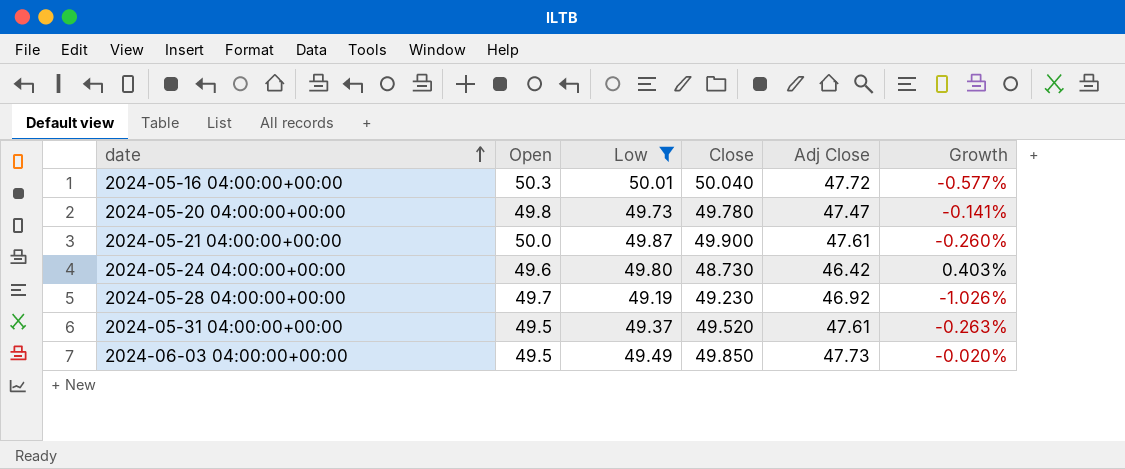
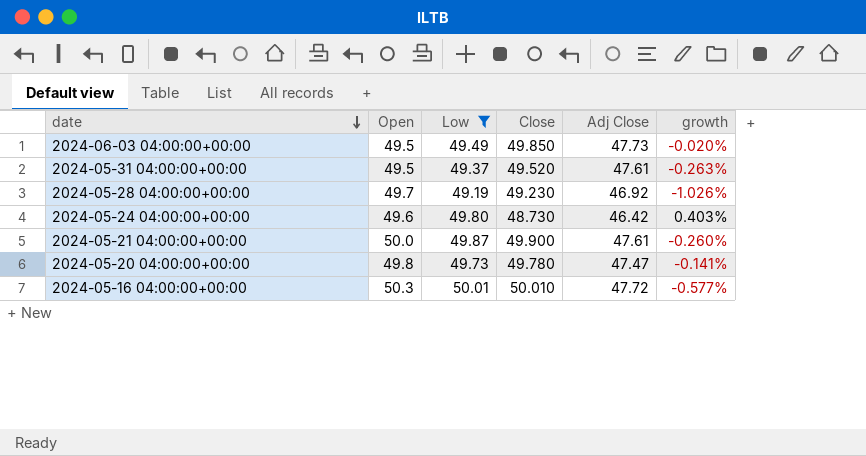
row order: date ascending -> date descending
column name: Growth -> growth
2024-05-16 04:00:00+00:00 | Close: 50.040 -> 50.010

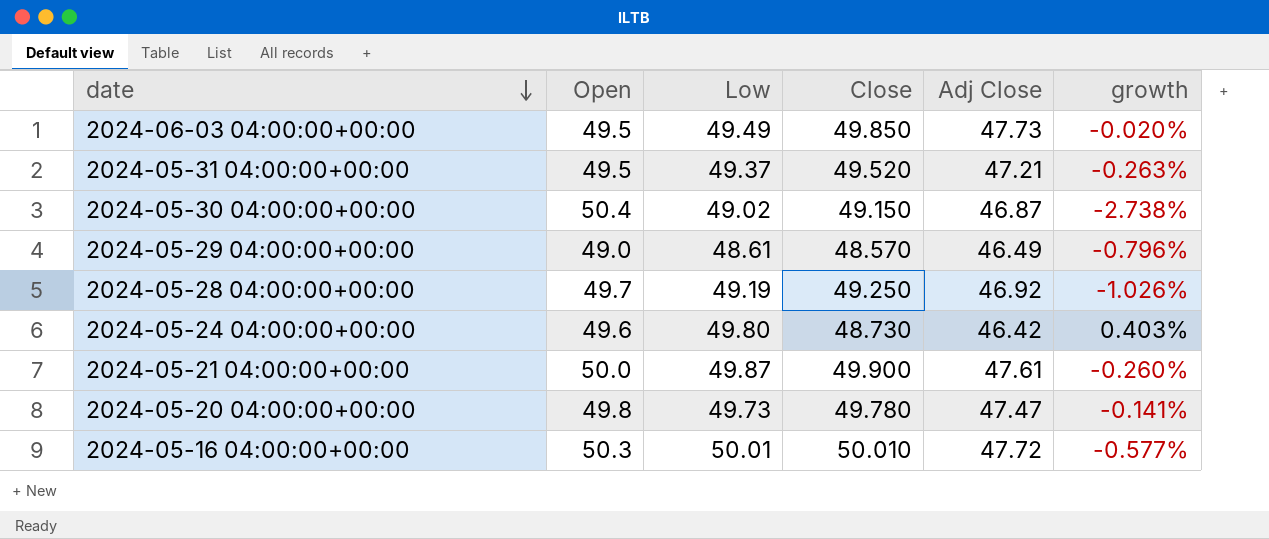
filter: Low >= 49.19 -> none
2024-05-31 04:00:00+00:00 | Adj Close: 47.61 -> 47.21
2024-05-28 04:00:00+00:00 | Close: 49.230 -> 49.250

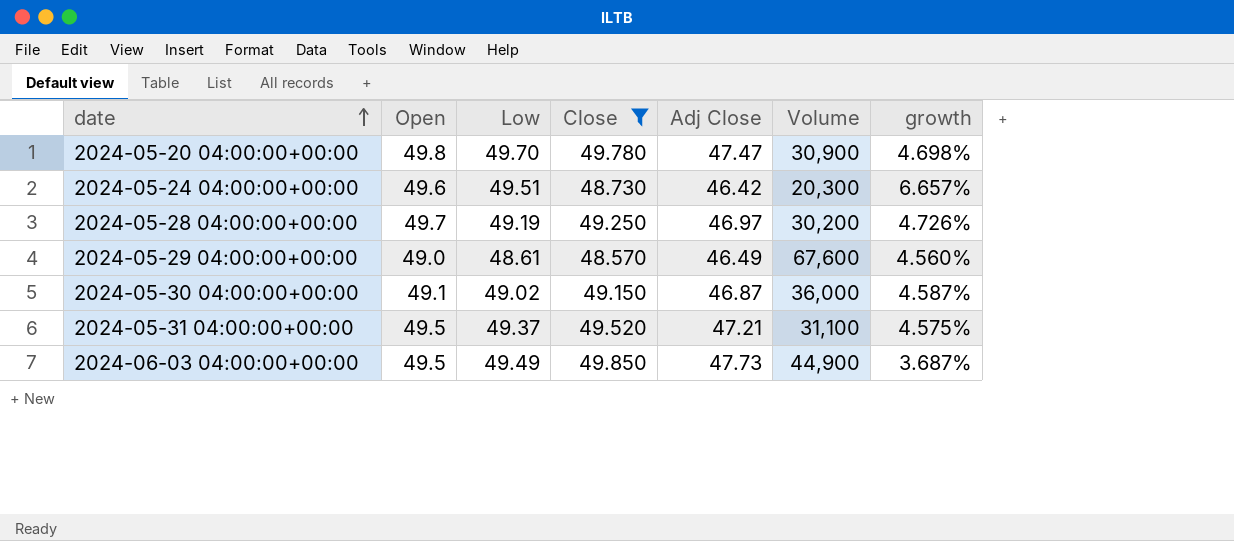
filter: none -> Close <= 49.850
row order: date descending -> date ascending
column Volume | position: none -> 6
column growth | formula: ([Low] - [Open]) / [Open] -> ([Low] - [Adj Close]) / [Adj Close]
2024-05-20 04:00:00+00:00 | Low: 49.73 -> 49.70
2024-05-24 04:00:00+00:00 | Low: 49.80 -> 49.51
2024-05-28 04:00:00+00:00 | Adj Close: 46.92 -> 46.97
2024-05-30 04:00:00+00:00 | Open: 50.4 -> 49.1

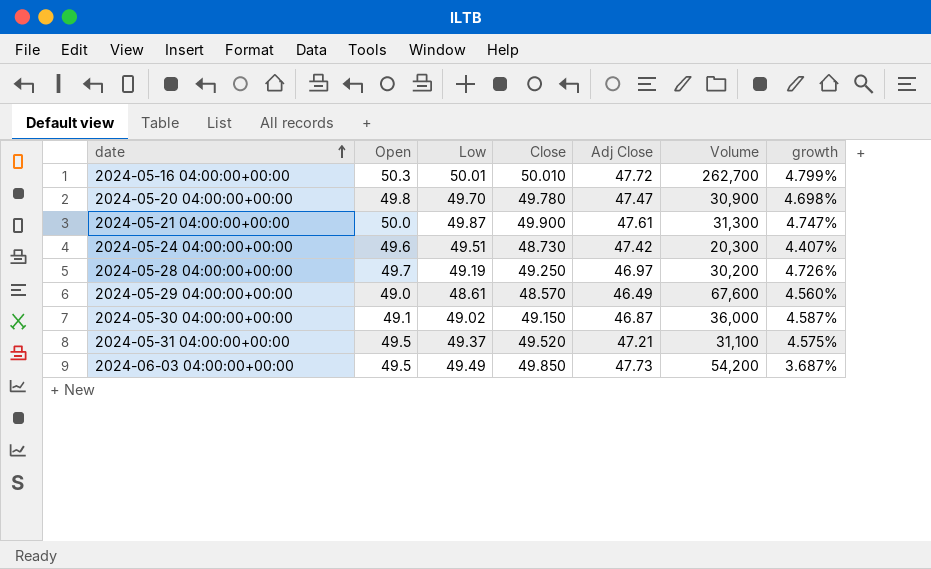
filter: Close <= 49.850 -> none
2024-05-24 04:00:00+00:00 | Adj Close: 46.42 -> 47.42
2024-05-24 04:00:00+00:00 | growth: 6.657% -> 4.407%
2024-06-03 04:00:00+00:00 | Volume: 44,900 -> 54,200

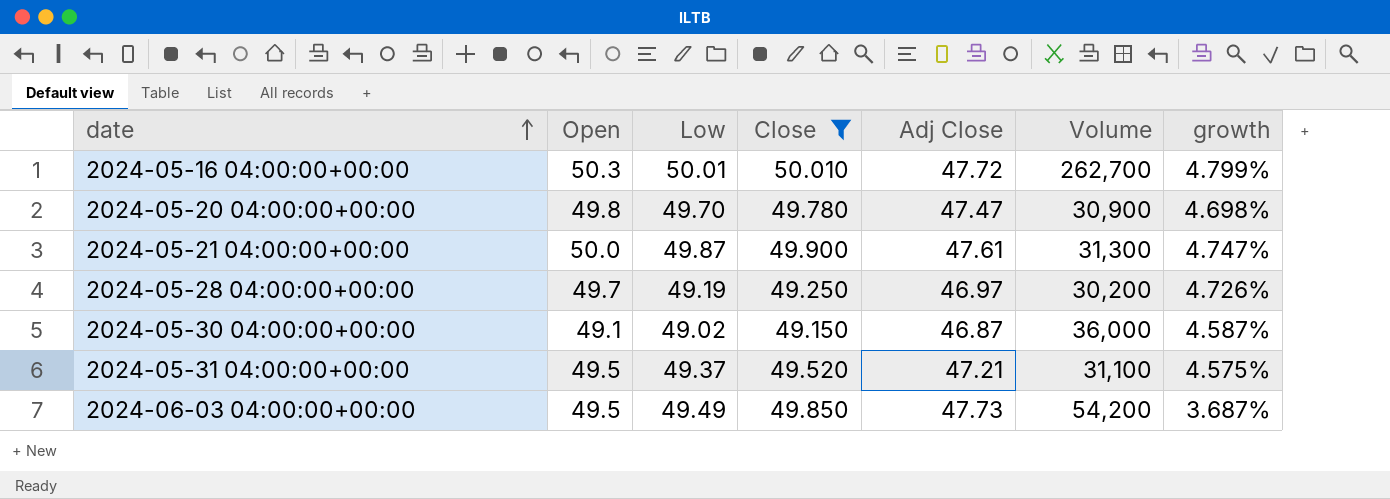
filter: none -> Close >= 49.150

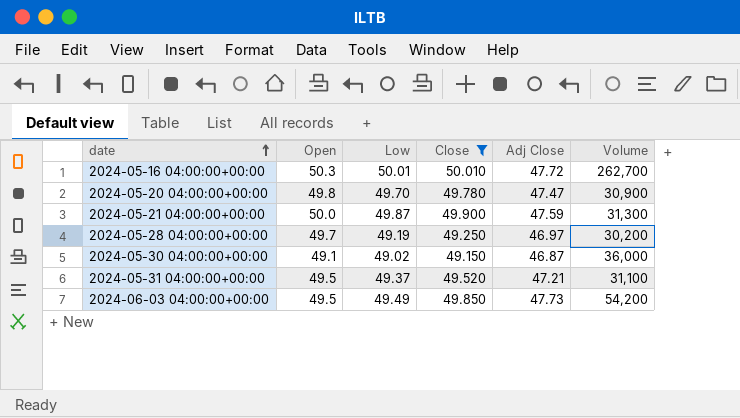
column growth | formula: ([Low] - [Adj Close]) / [Adj Close] -> none
2024-05-21 04:00:00+00:00 | Adj Close: 47.61 -> 47.59

